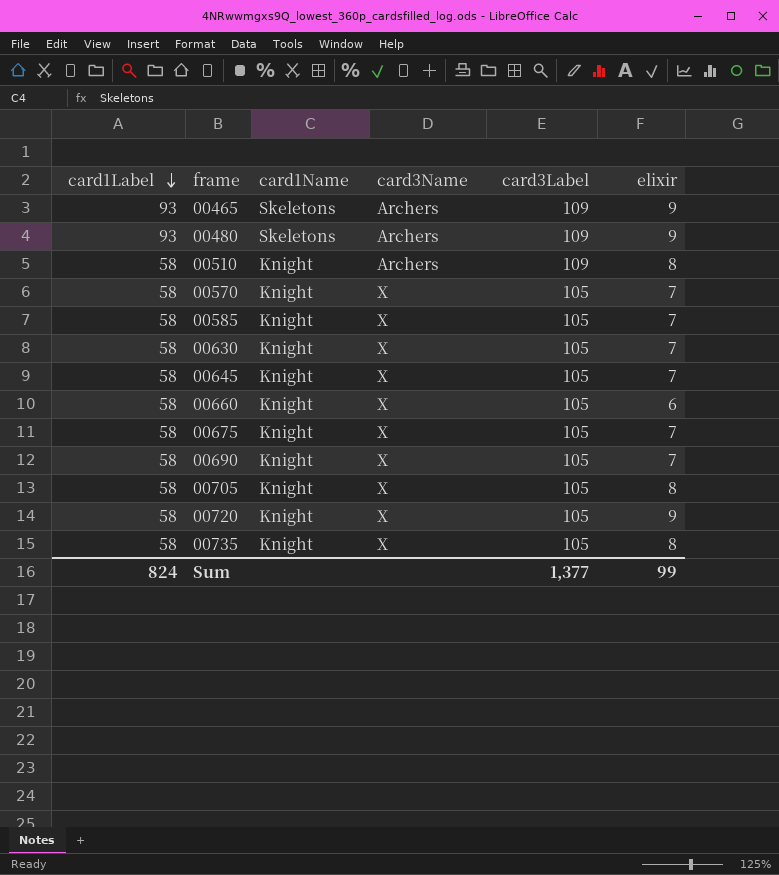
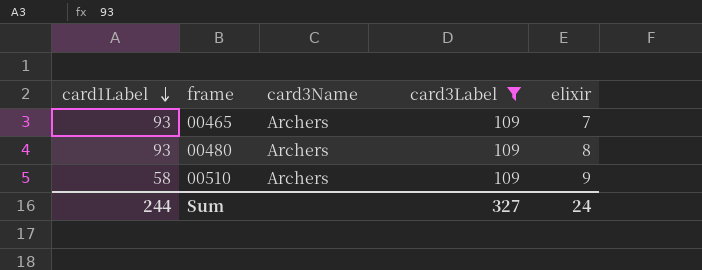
filter: none -> card3Label = 109
column card1Name | position: 3 -> none
00465 | elixir: 9 -> 7
00480 | elixir: 9 -> 8
00510 | elixir: 8 -> 9
Sum | card1Label: 824 -> 244
Sum | card3Label: 1,377 -> 327
Sum | elixir: 99 -> 24

